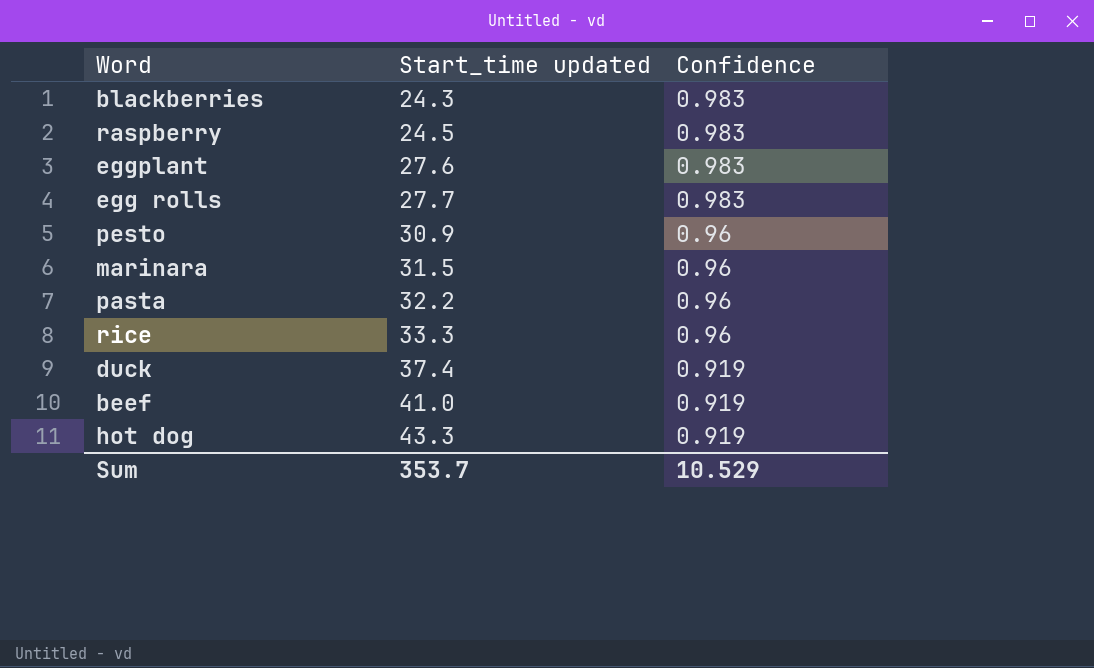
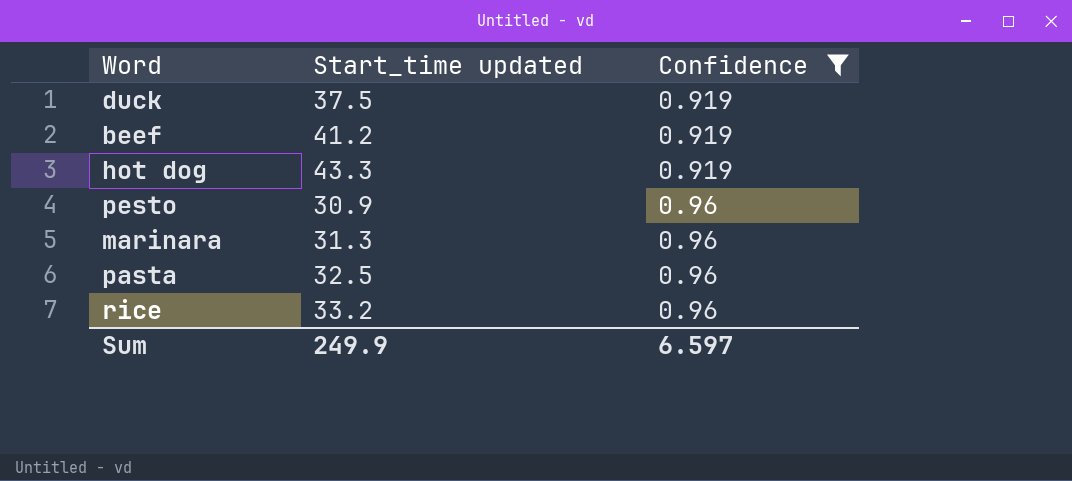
filter: none -> Confidence != 0.983
row order: Start_time updated ascending -> Confidence ascending
duck | Start_time updated: 37.4 -> 37.5
beef | Start_time updated: 41.0 -> 41.2
marinara | Start_time updated: 31.5 -> 31.3
pasta | Start_time updated: 32.2 -> 32.5
rice | Start_time updated: 33.3 -> 33.2
Sum | Start_time updated: 353.7 -> 249.9
Sum | Confidence: 10.529 -> 6.597

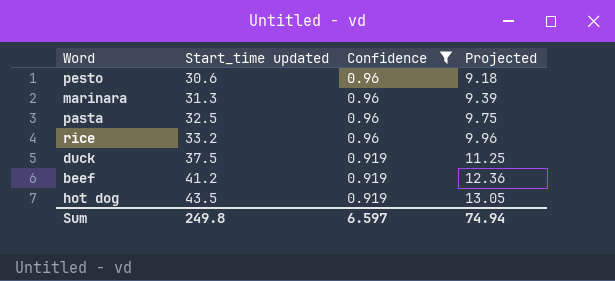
row order: Confidence ascending -> Start_time updated ascending
column Projected | formula: none -> [Start_time updated] * 0.3
pesto | Start_time updated: 30.9 -> 30.6
hot dog | Start_time updated: 43.3 -> 43.5
Sum | Start_time updated: 249.9 -> 249.8

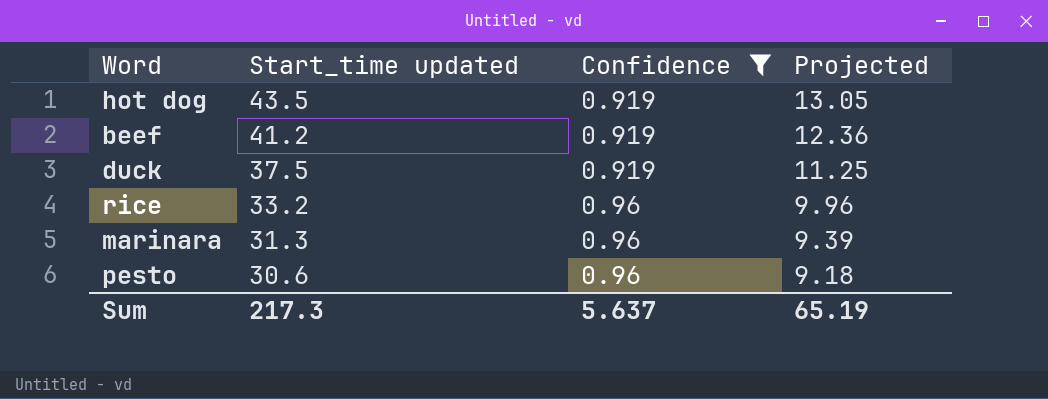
row order: Start_time updated ascending -> Start_time updated descending
row pasta: 32.5 | 0.96 | 9.75 -> none
Sum | Start_time updated: 249.8 -> 217.3
Sum | Confidence: 6.597 -> 5.637
Sum | Projected: 74.94 -> 65.19

